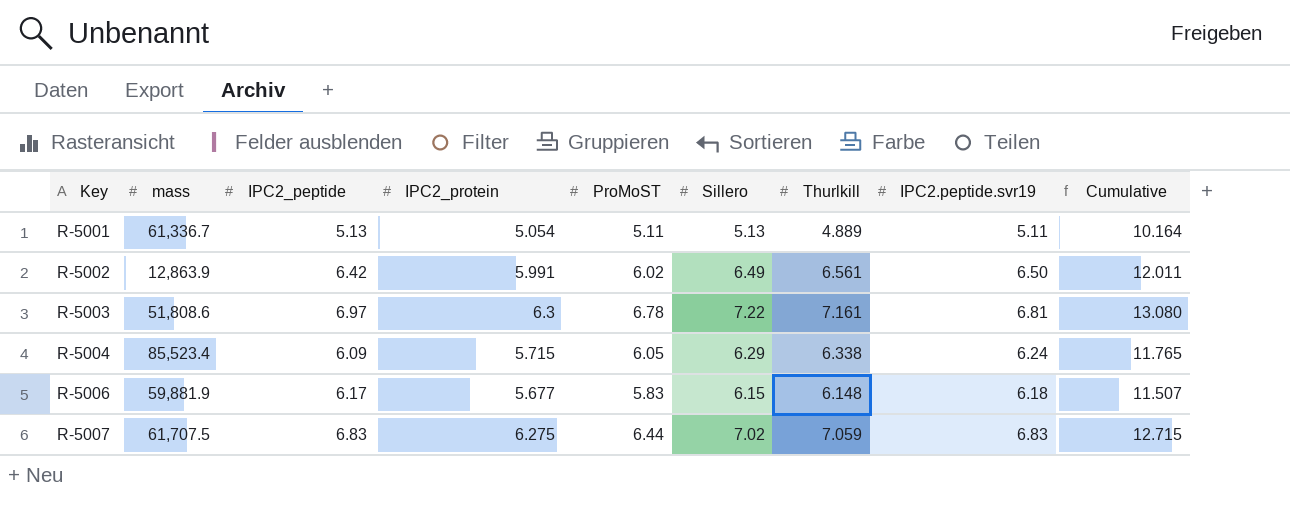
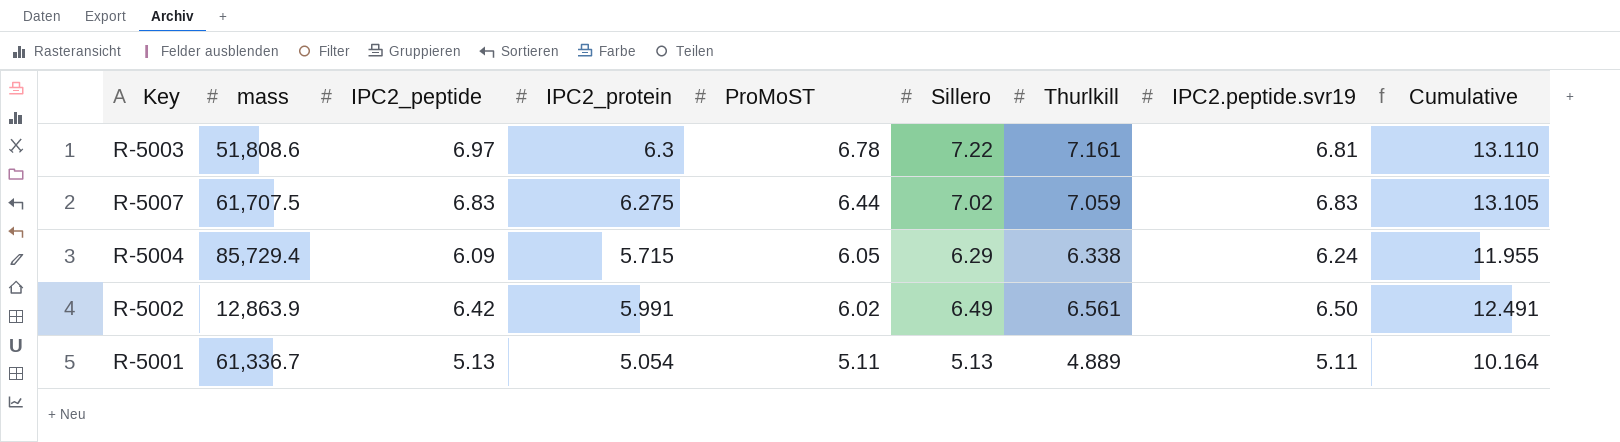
row order: Key ascending -> ProMoST descending
column Cumulative | formula: [IPC2_protein] + [ProMoST] -> [IPC2_protein] + [IPC2.peptide.svr19]
row R-5006: 59,881.9 | 6.17 | 5.677 | 5.83 | 6.15 | 6.148 | 6.18 | 11.507 -> none
R-5004 | mass: 85,523.4 -> 85,729.4

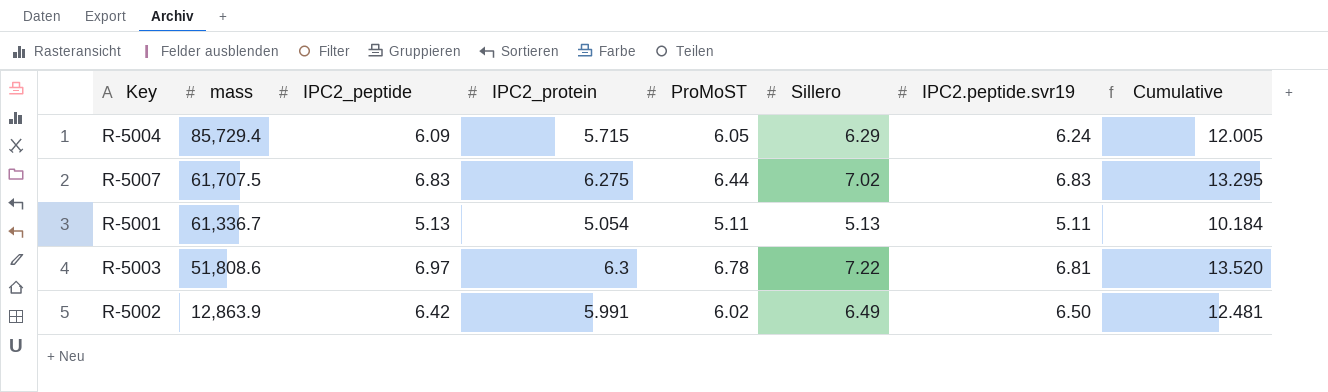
row order: ProMoST descending -> mass descending
column Thurlkill | position: 7 -> none
column Cumulative | formula: [IPC2_protein] + [IPC2.peptide.svr19] -> [IPC2_protein] + [Sillero]

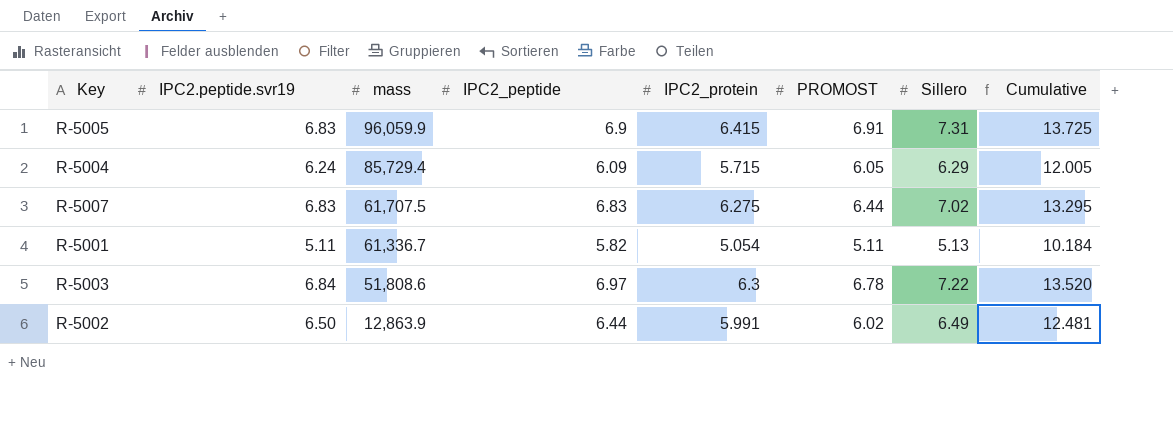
column IPC2.peptide.svr19 | position: 7 -> 2
column name: ProMoST -> PROMOST
row R-5005: none -> 6.83 | 96,059.9 | 6.9 | 6.415 | 6.91 | 7.31 | 13.725
R-5001 | IPC2_peptide: 5.13 -> 5.82
R-5003 | IPC2.peptide.svr19: 6.81 -> 6.84
R-5002 | IPC2_peptide: 6.42 -> 6.44

